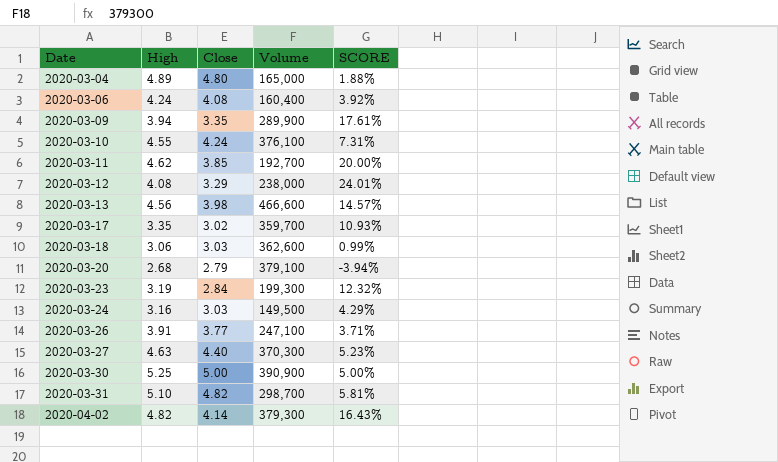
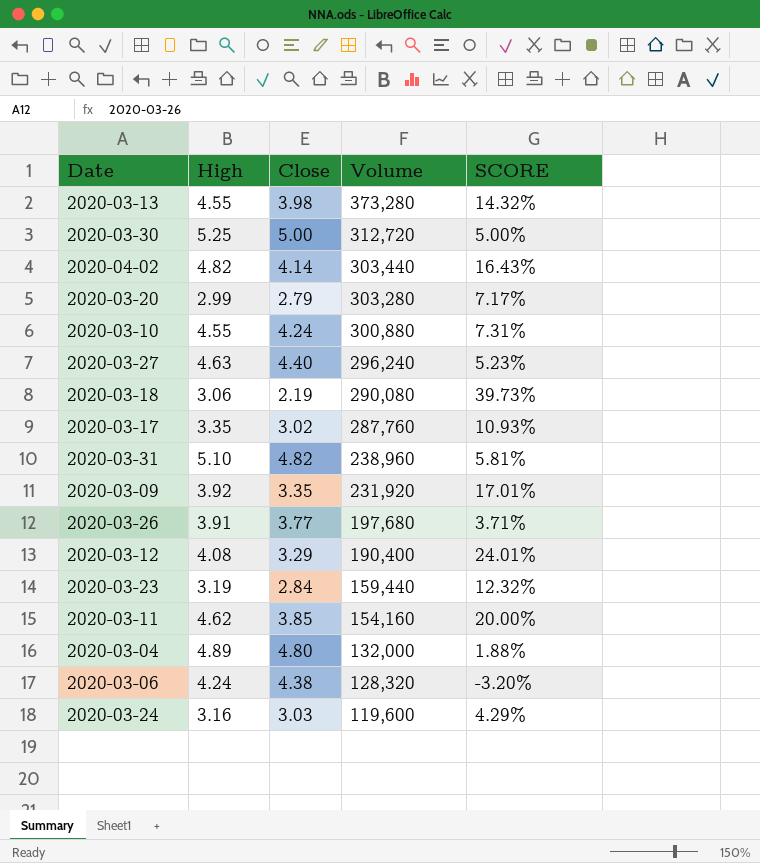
row order: Date ascending -> Volume descending
2020-03-13 | High: 4.56 -> 4.55
2020-03-13 | Volume: 466,600 -> 373,280
2020-03-13 | SCORE: 14.57% -> 14.32%
2020-03-30 | Volume: 390,900 -> 312,720
2020-04-02 | Volume: 379,300 -> 303,440
2020-03-20 | High: 2.68 -> 2.99
2020-03-20 | Volume: 379,100 -> 303,280
2020-03-20 | SCORE: -3.94% -> 7.17%
2020-03-10 | Volume: 376,100 -> 300,880
2020-03-27 | Volume: 370,300 -> 296,240
2020-03-18 | Close: 3.03 -> 2.19
2020-03-18 | Volume: 362,600 -> 290,080
2020-03-18 | SCORE: 0.99% -> 39.73%
2020-03-17 | Volume: 359,700 -> 287,760
2020-03-31 | Volume: 298,700 -> 238,960
2020-03-09 | High: 3.94 -> 3.92
2020-03-09 | Volume: 289,900 -> 231,920
2020-03-09 | SCORE: 17.61% -> 17.01%
2020-03-26 | Volume: 247,100 -> 197,680
2020-03-12 | Volume: 238,000 -> 190,400
2020-03-23 | Volume: 199,300 -> 159,440
2020-03-11 | Volume: 192,700 -> 154,160
2020-03-04 | Volume: 165,000 -> 132,000
2020-03-06 | Close: 4.08 -> 4.38
2020-03-06 | Volume: 160,400 -> 128,320
2020-03-06 | SCORE: 3.92% -> -3.20%
2020-03-24 | Volume: 149,500 -> 119,600

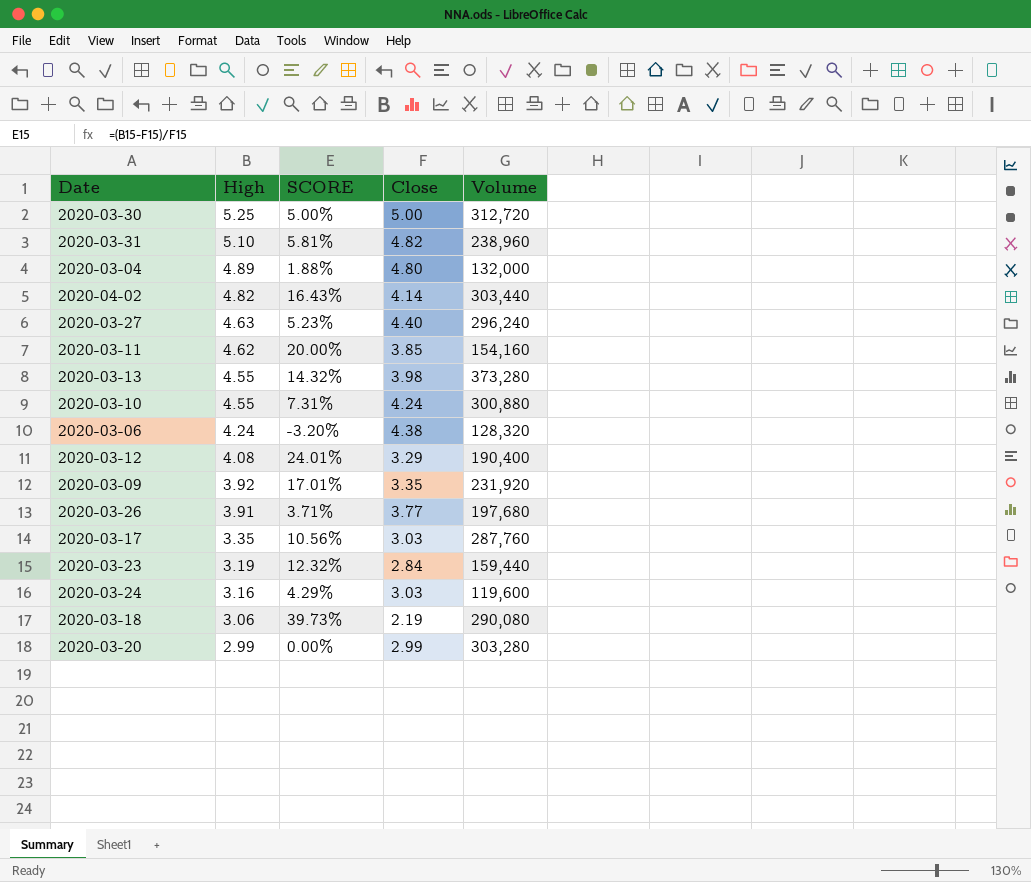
row order: Volume descending -> High descending
column SCORE | position: 5 -> 3
2020-03-17 | SCORE: 10.93% -> 10.56%
2020-03-17 | Close: 3.02 -> 3.03
2020-03-20 | SCORE: 7.17% -> 0.00%
2020-03-20 | Close: 2.79 -> 2.99

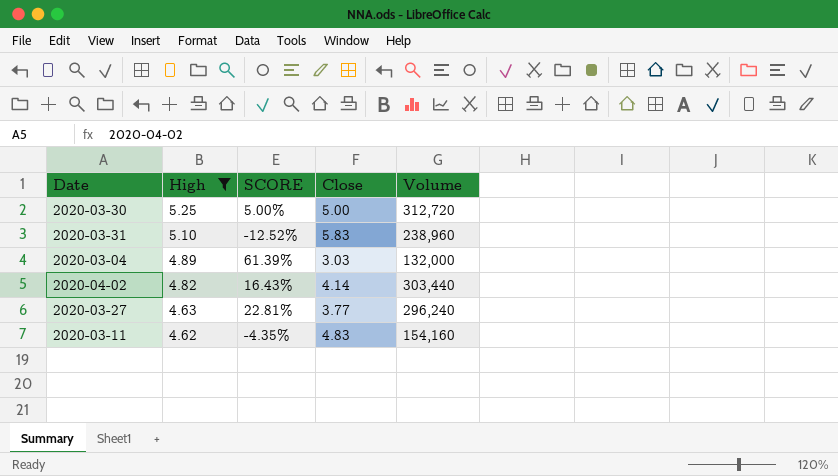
filter: none -> High >= 4.62
2020-03-31 | SCORE: 5.81% -> -12.52%
2020-03-31 | Close: 4.82 -> 5.83
2020-03-04 | SCORE: 1.88% -> 61.39%
2020-03-04 | Close: 4.80 -> 3.03
2020-03-27 | SCORE: 5.23% -> 22.81%
2020-03-27 | Close: 4.40 -> 3.77
2020-03-11 | SCORE: 20.00% -> -4.35%
2020-03-11 | Close: 3.85 -> 4.83

